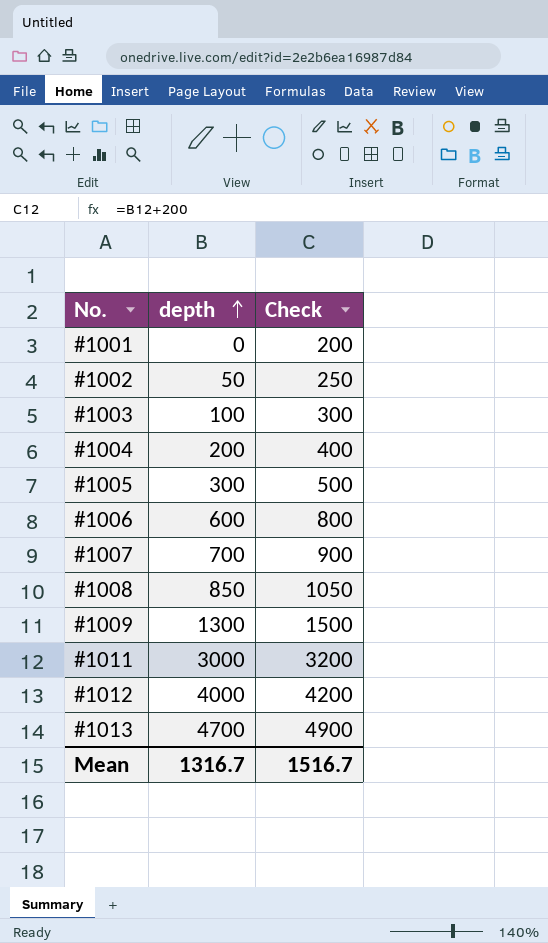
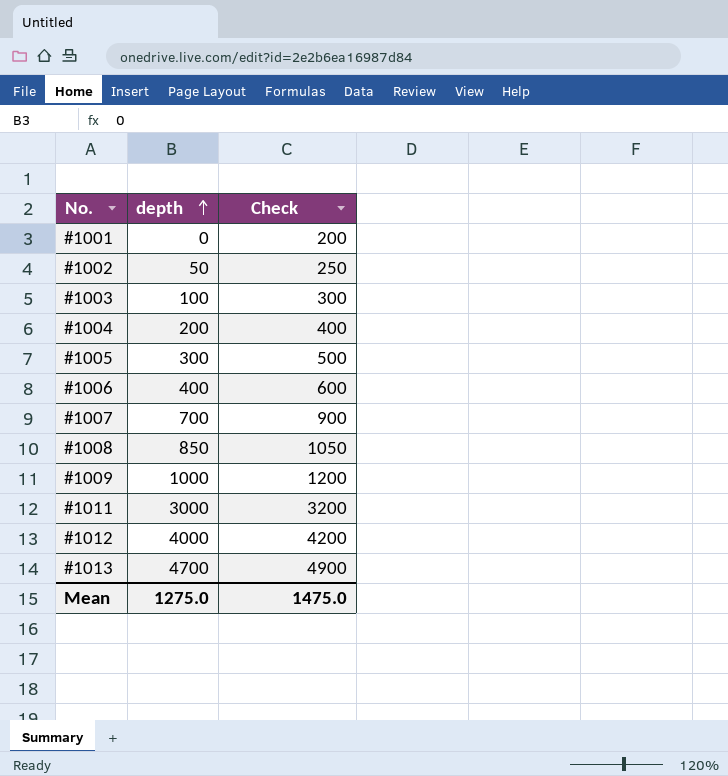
#1006 | depth: 600 -> 400
#1006 | Check: 800 -> 600
#1009 | depth: 1300 -> 1000
#1009 | Check: 1500 -> 1200
Mean | depth: 1316.7 -> 1275.0
Mean | Check: 1516.7 -> 1475.0

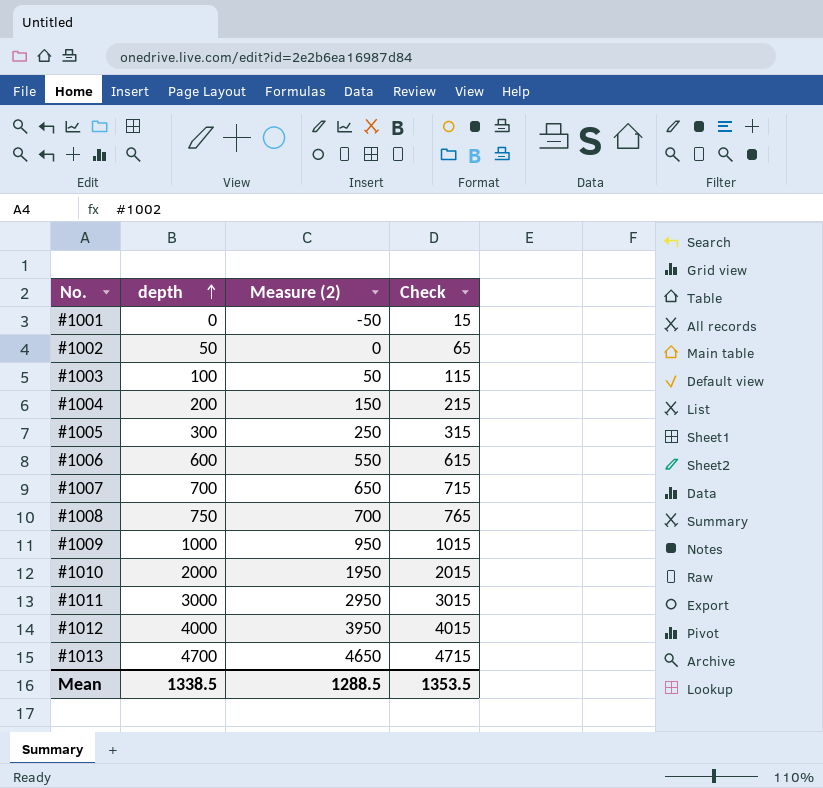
column Measure (2) | formula: none -> [depth] - 50
column Check | formula: [depth] + 200 -> [depth] + 15
#1006 | depth: 400 -> 600
#1008 | depth: 850 -> 750
row #1010: none -> 2000 | 1950 | 2015
Mean | depth: 1275.0 -> 1338.5
Mean | Check: 1475.0 -> 1353.5

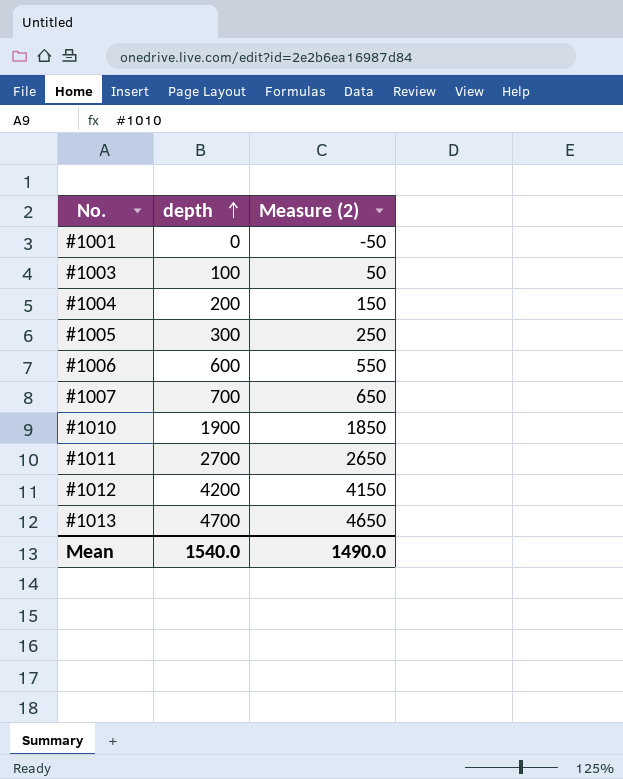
column Check | formula: [depth] + 15 -> none
row #1002: 50 | 0 | 65 -> none
row #1008: 750 | 700 | 765 -> none
row #1009: 1000 | 950 | 1015 -> none
#1010 | depth: 2000 -> 1900
#1010 | Measure (2): 1950 -> 1850
#1011 | depth: 3000 -> 2700
#1011 | Measure (2): 2950 -> 2650
#1012 | depth: 4000 -> 4200
#1012 | Measure (2): 3950 -> 4150
Mean | depth: 1338.5 -> 1540.0
Mean | Measure (2): 1288.5 -> 1490.0

